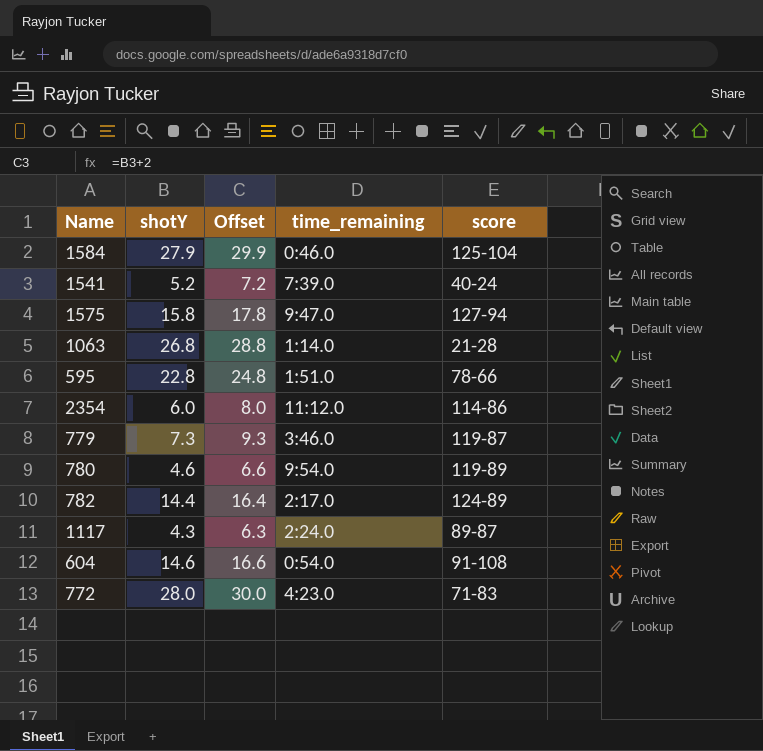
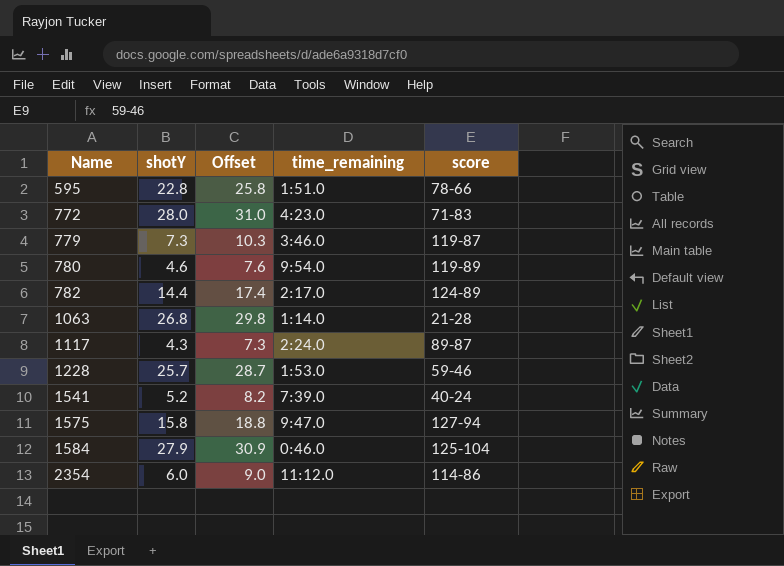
row order: none -> Name ascending
column Offset | formula: [shotY] + 2 -> [shotY] + 3
row 604: 14.6 | 16.6 | 0:54.0 | 91-108 -> none
row 1228: none -> 25.7 | 28.7 | 1:53.0 | 59-46

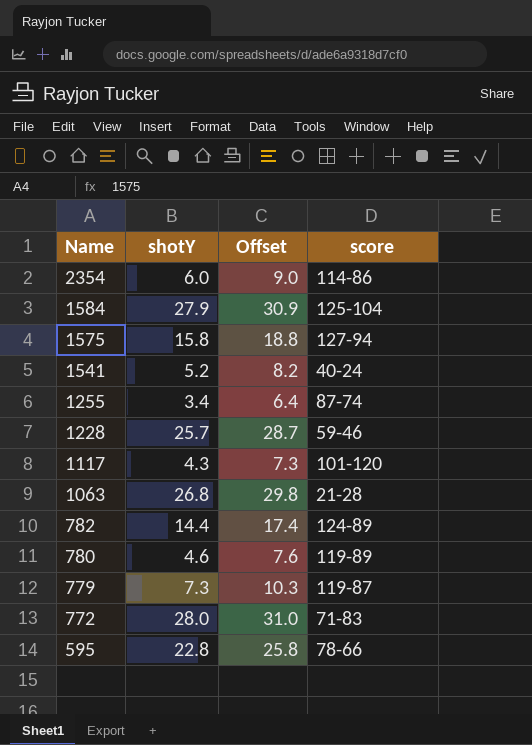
row order: Name ascending -> Name descending
column time_remaining | position: 4 -> none
row 1255: none -> 3.4 | 6.4 | 87-74
1117 | score: 89-87 -> 101-120

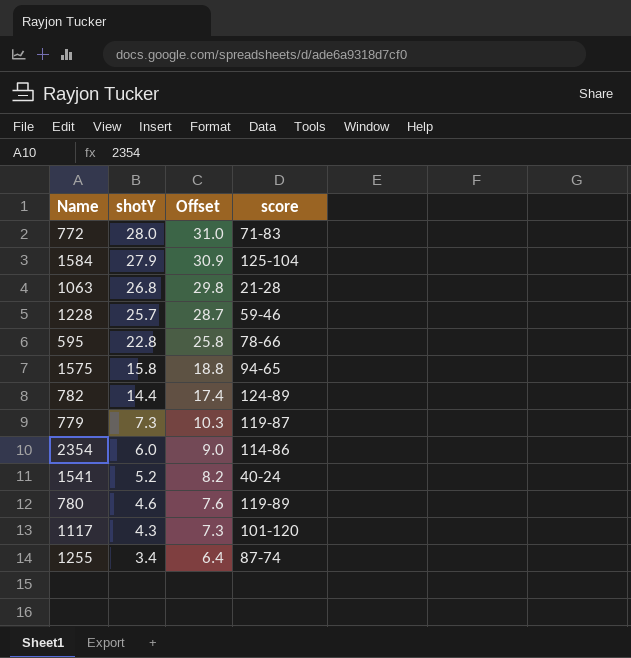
row order: Name descending -> shotY descending
1575 | score: 127-94 -> 94-65

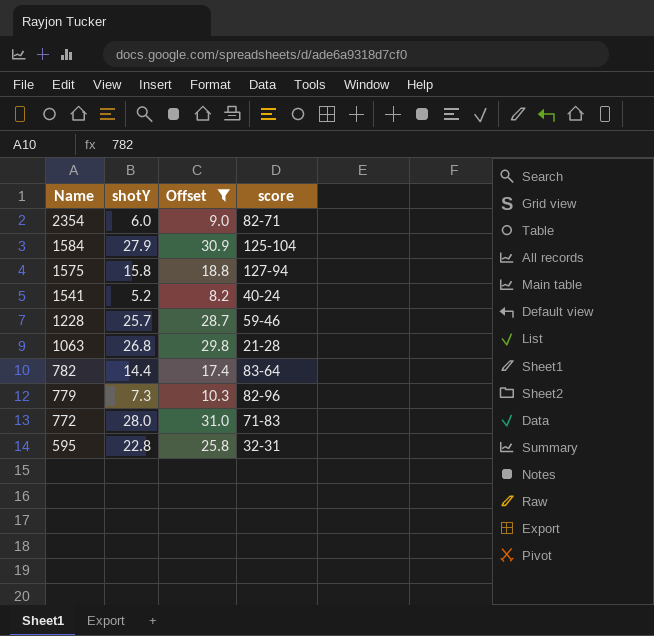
filter: none -> Offset >= 8.2
row order: shotY descending -> Name descending
2354 | score: 114-86 -> 82-71
1575 | score: 94-65 -> 127-94
782 | score: 124-89 -> 83-64
779 | score: 119-87 -> 82-96
595 | score: 78-66 -> 32-31

